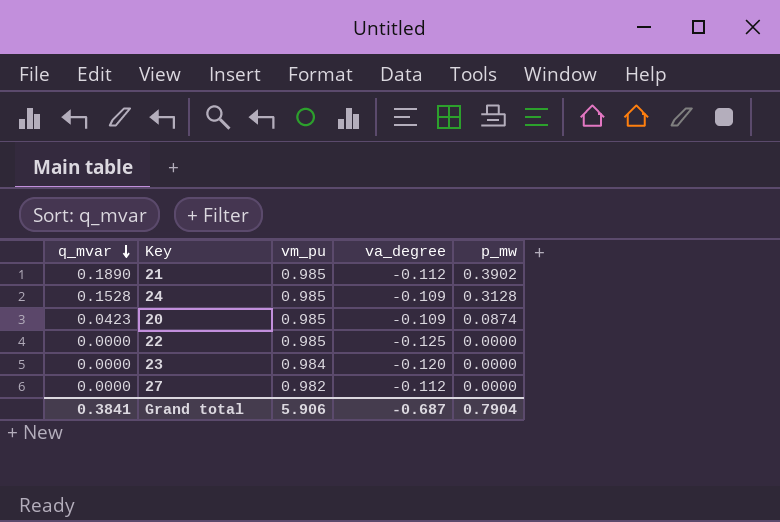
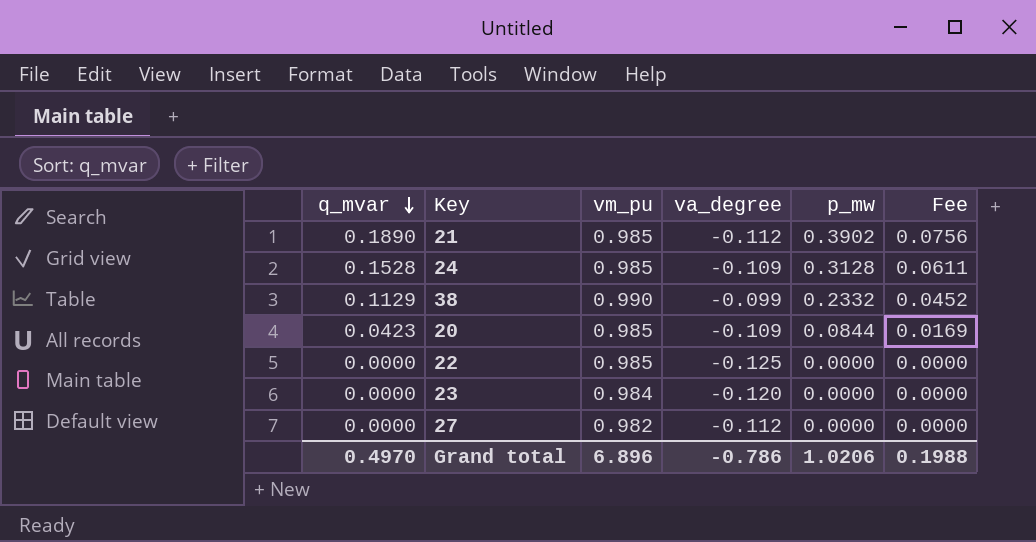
column Fee | formula: none -> [q_mvar] * 0.4
row 38: none -> 0.1129 | 0.990 | -0.099 | 0.2332 | 0.0452
20 | p_mw: 0.0874 -> 0.0844
Grand total | q_mvar: 0.3841 -> 0.4970
Grand total | vm_pu: 5.906 -> 6.896
Grand total | va_degree: -0.687 -> -0.786
Grand total | p_mw: 0.7904 -> 1.0206

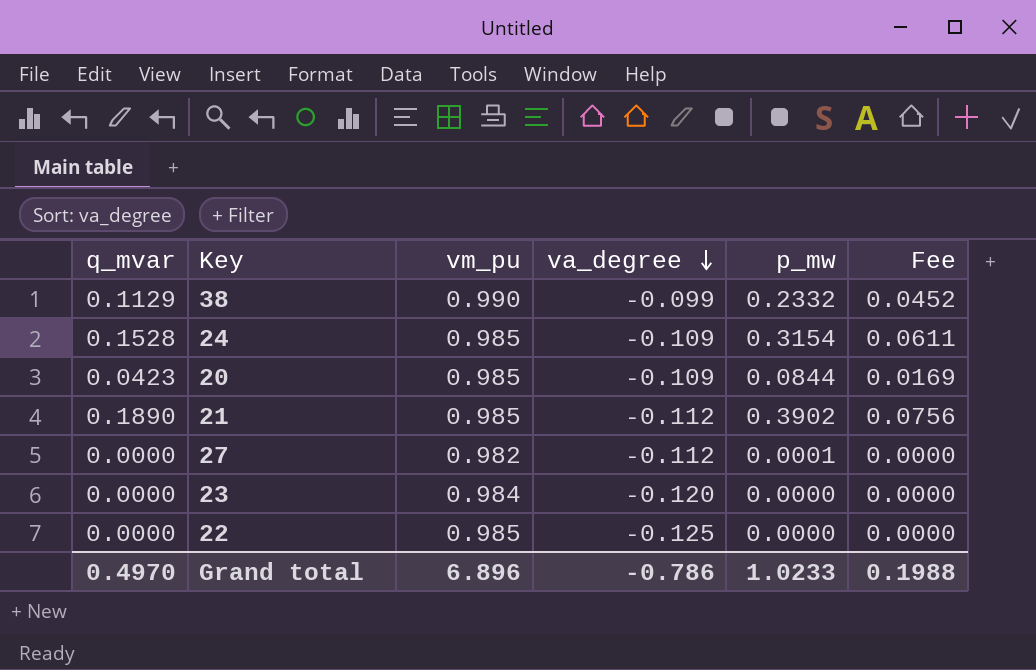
row order: q_mvar descending -> va_degree descending
24 | p_mw: 0.3128 -> 0.3154
27 | p_mw: 0.0000 -> 0.0001
Grand total | p_mw: 1.0206 -> 1.0233

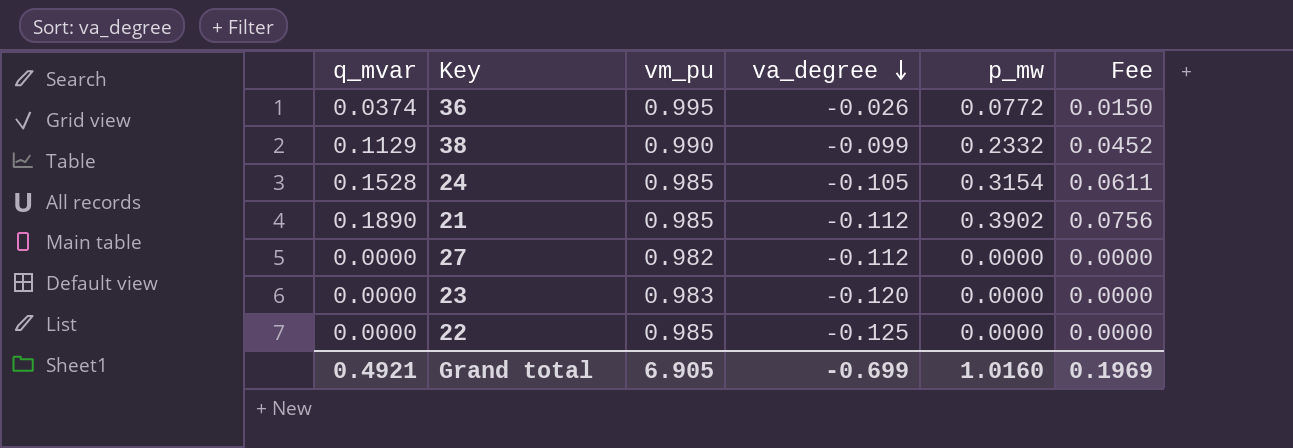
row 20: 0.0423 | 0.985 | -0.109 | 0.0844 | 0.0169 -> none
row 36: none -> 0.0374 | 0.995 | -0.026 | 0.0772 | 0.0150
24 | va_degree: -0.109 -> -0.105
27 | p_mw: 0.0001 -> 0.0000
23 | vm_pu: 0.984 -> 0.983
Grand total | q_mvar: 0.4970 -> 0.4921
Grand total | vm_pu: 6.896 -> 6.905
Grand total | va_degree: -0.786 -> -0.699
Grand total | p_mw: 1.0233 -> 1.0160
Grand total | Fee: 0.1988 -> 0.1969

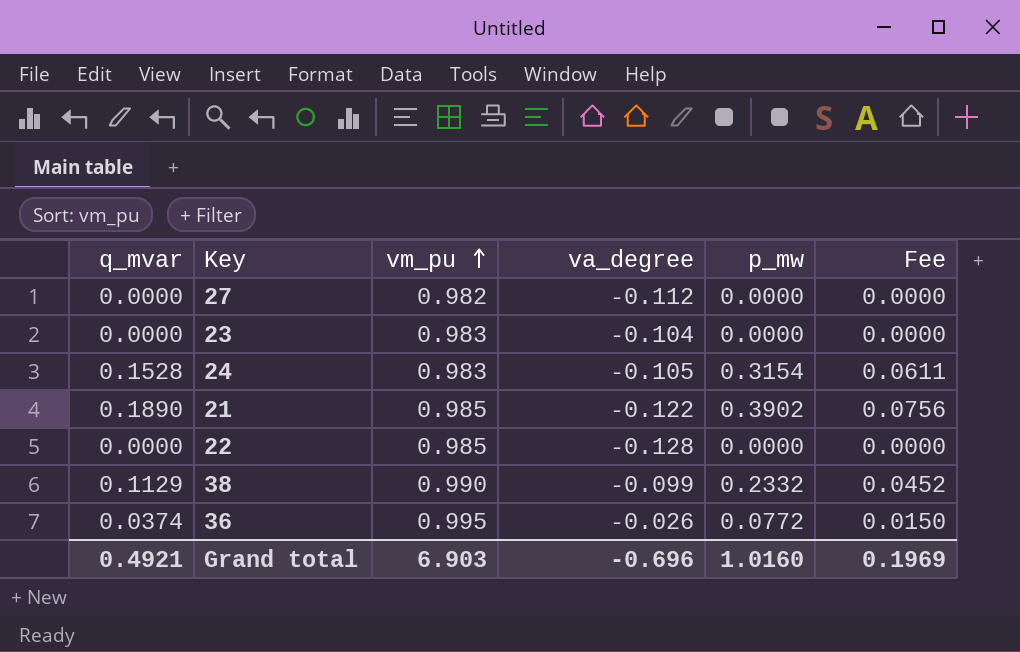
row order: va_degree descending -> vm_pu ascending
23 | va_degree: -0.120 -> -0.104
24 | vm_pu: 0.985 -> 0.983
21 | va_degree: -0.112 -> -0.122
22 | va_degree: -0.125 -> -0.128
Grand total | vm_pu: 6.905 -> 6.903
Grand total | va_degree: -0.699 -> -0.696

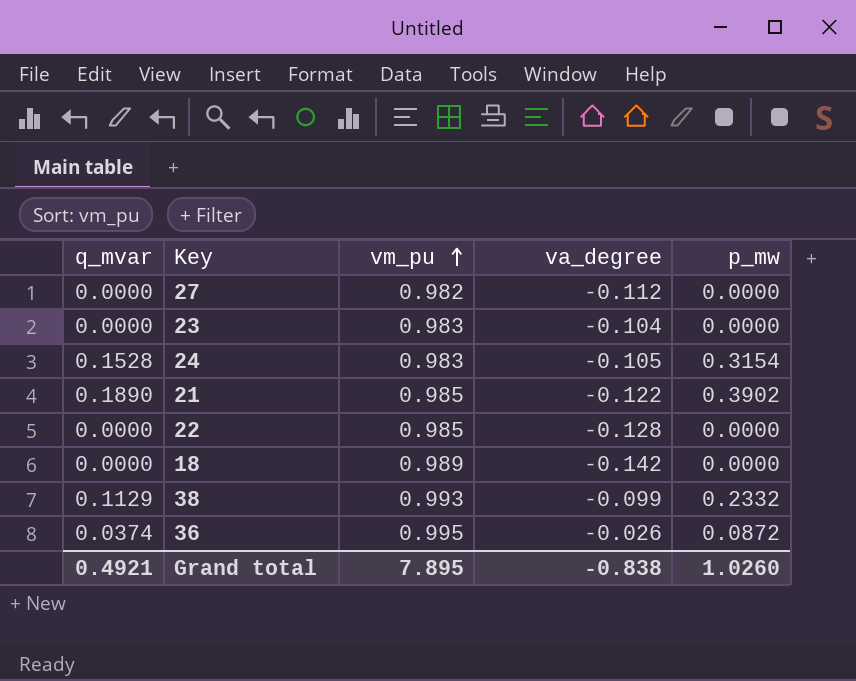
column Fee | formula: [q_mvar] * 0.4 -> none
row 18: none -> 0.0000 | 0.989 | -0.142 | 0.0000
38 | vm_pu: 0.990 -> 0.993
36 | p_mw: 0.0772 -> 0.0872
Grand total | vm_pu: 6.903 -> 7.895
Grand total | va_degree: -0.696 -> -0.838
Grand total | p_mw: 1.0160 -> 1.0260

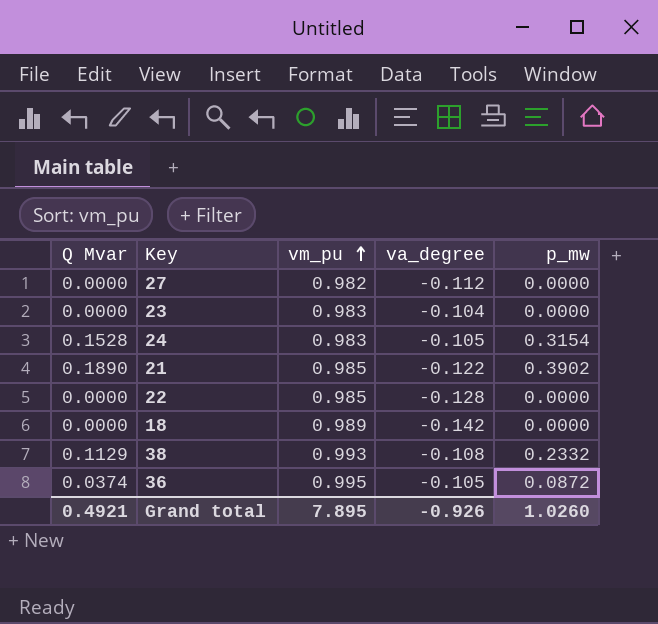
column name: q_mvar -> Q Mvar
38 | va_degree: -0.099 -> -0.108
36 | va_degree: -0.026 -> -0.105
Grand total | va_degree: -0.838 -> -0.926

